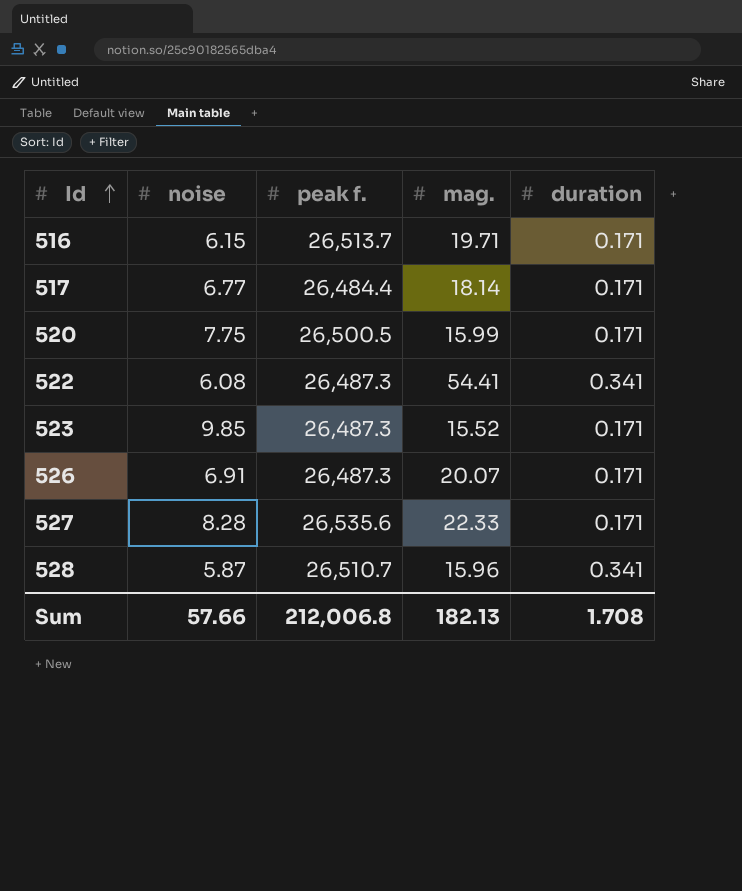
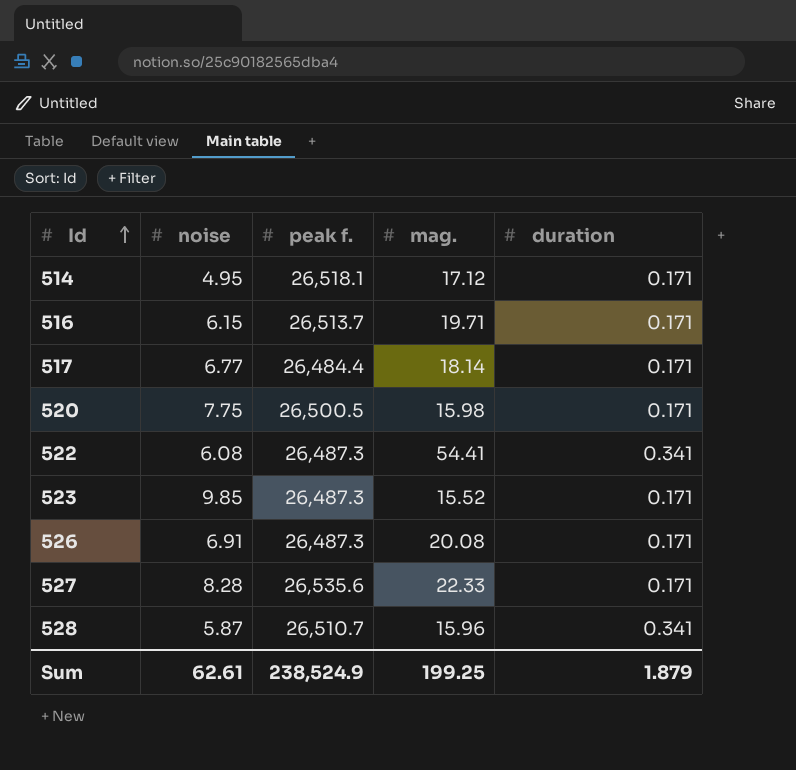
row 514: none -> 4.95 | 26,518.1 | 17.12 | 0.171
520 | mag.: 15.99 -> 15.98
526 | mag.: 20.07 -> 20.08
Sum | noise: 57.66 -> 62.61
Sum | peak f.: 212,006.8 -> 238,524.9
Sum | mag.: 182.13 -> 199.25
Sum | duration: 1.708 -> 1.879

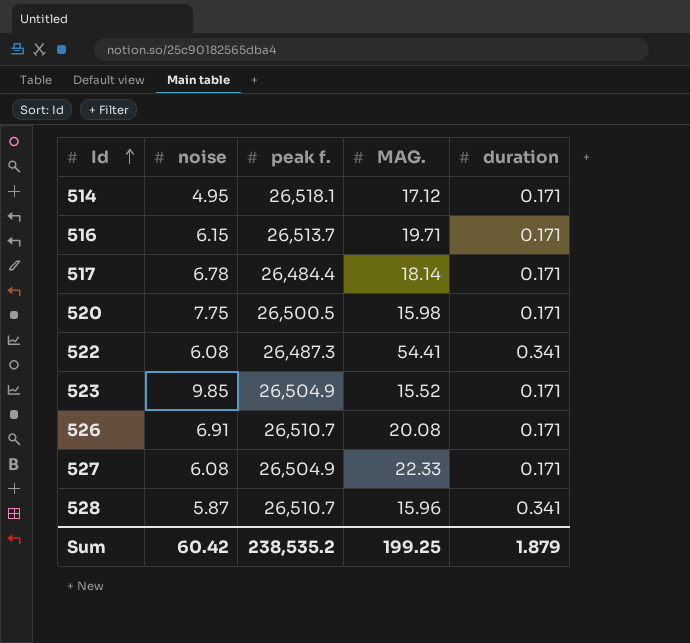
column name: mag. -> MAG.
517 | noise: 6.77 -> 6.78
523 | peak f.: 26,487.3 -> 26,504.9
526 | peak f.: 26,487.3 -> 26,510.7
527 | noise: 8.28 -> 6.08
527 | peak f.: 26,535.6 -> 26,504.9
Sum | noise: 62.61 -> 60.42
Sum | peak f.: 238,524.9 -> 238,535.2

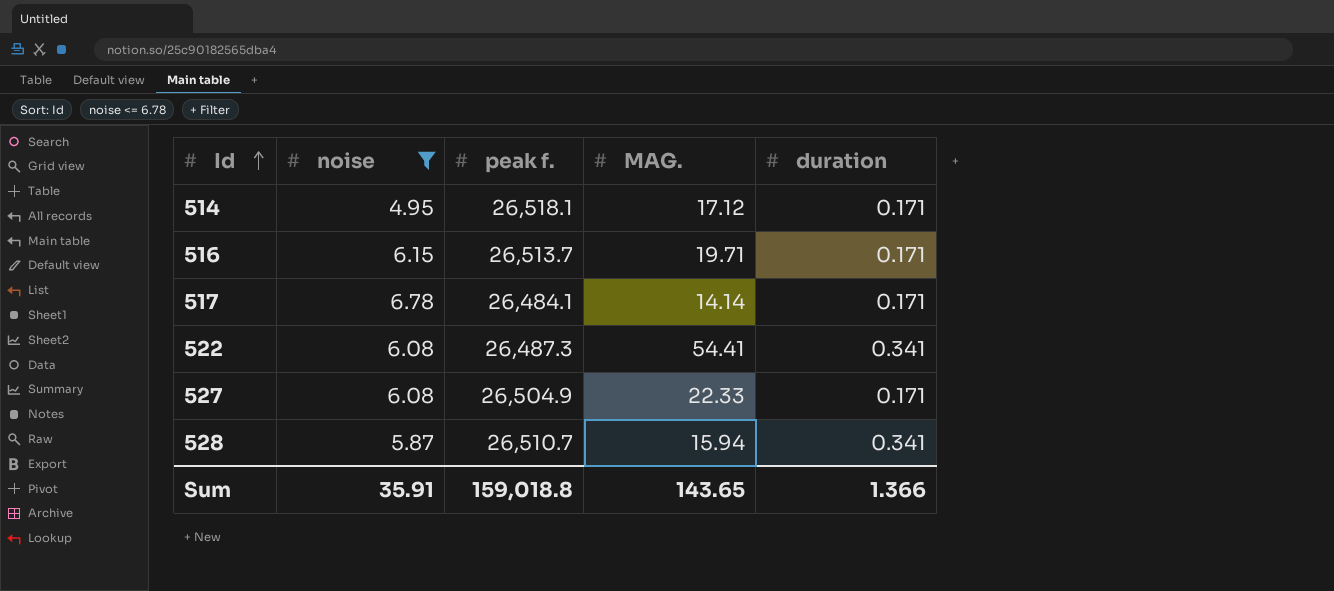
filter: none -> noise <= 6.78
517 | peak f.: 26,484.4 -> 26,484.1
517 | MAG.: 18.14 -> 14.14
528 | MAG.: 15.96 -> 15.94
Sum | noise: 60.42 -> 35.91
Sum | peak f.: 238,535.2 -> 159,018.8
Sum | MAG.: 199.25 -> 143.65
Sum | duration: 1.879 -> 1.366

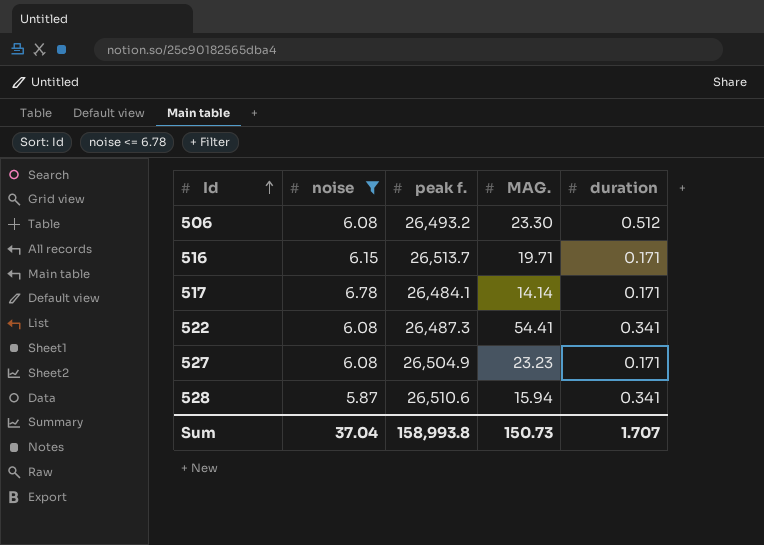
row 514: 4.95 | 26,518.1 | 17.12 | 0.171 -> none
row 506: none -> 6.08 | 26,493.2 | 23.30 | 0.512
527 | MAG.: 22.33 -> 23.23
528 | peak f.: 26,510.7 -> 26,510.6
Sum | noise: 35.91 -> 37.04
Sum | peak f.: 159,018.8 -> 158,993.8
Sum | MAG.: 143.65 -> 150.73
Sum | duration: 1.366 -> 1.707

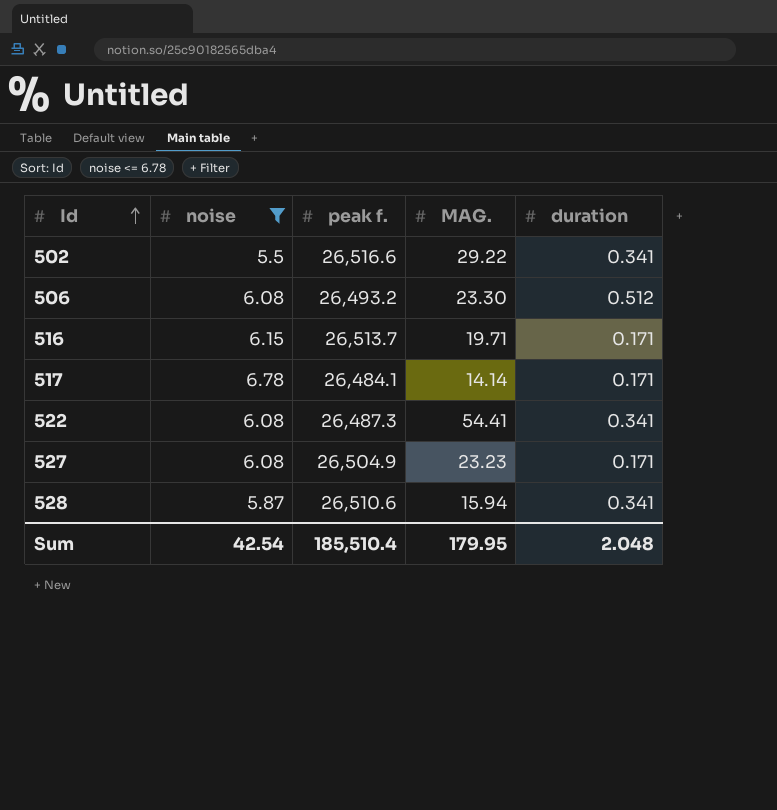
row 502: none -> 5.5 | 26,516.6 | 29.22 | 0.341
Sum | noise: 37.04 -> 42.54
Sum | peak f.: 158,993.8 -> 185,510.4
Sum | MAG.: 150.73 -> 179.95
Sum | duration: 1.707 -> 2.048

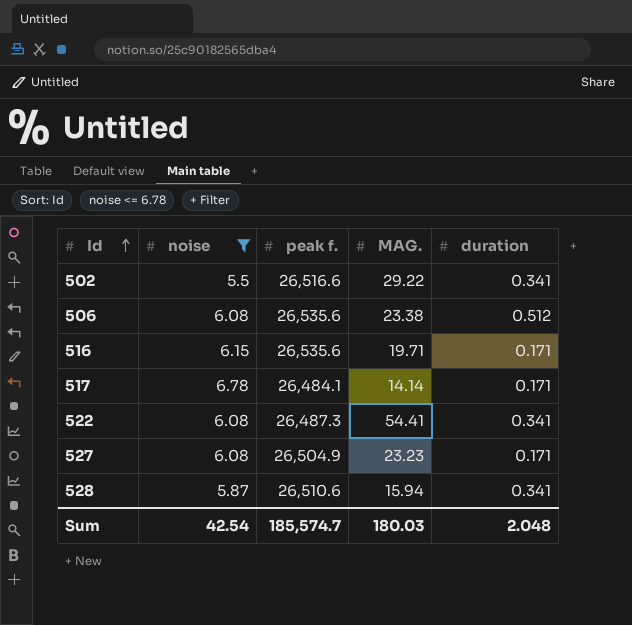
506 | peak f.: 26,493.2 -> 26,535.6
506 | MAG.: 23.30 -> 23.38
516 | peak f.: 26,513.7 -> 26,535.6
Sum | peak f.: 185,510.4 -> 185,574.7
Sum | MAG.: 179.95 -> 180.03

